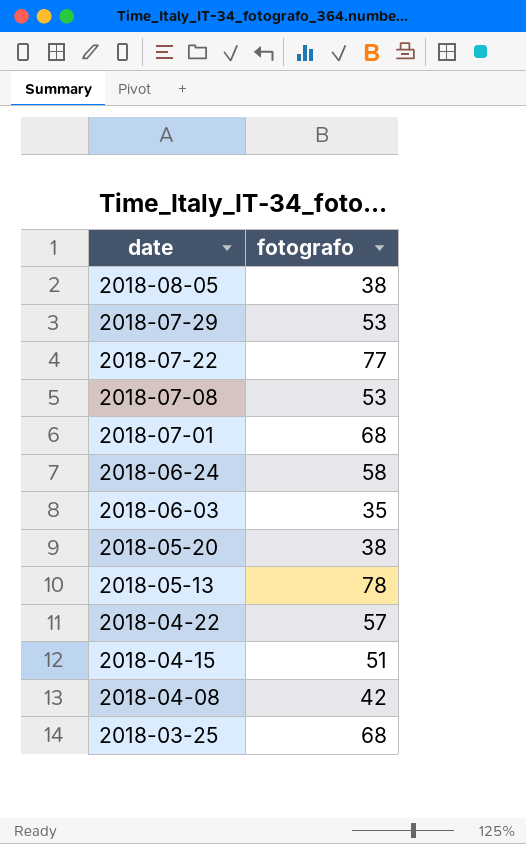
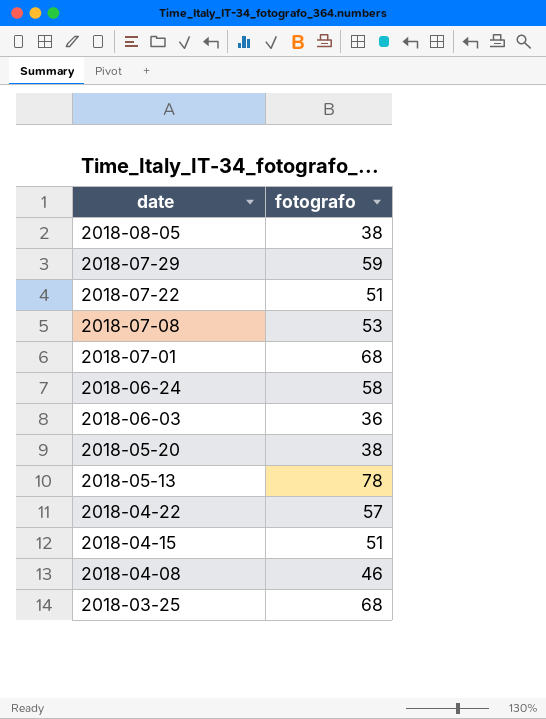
2018-07-29 | fotografo: 53 -> 59
2018-07-22 | fotografo: 77 -> 51
2018-06-03 | fotografo: 35 -> 36
2018-04-08 | fotografo: 42 -> 46

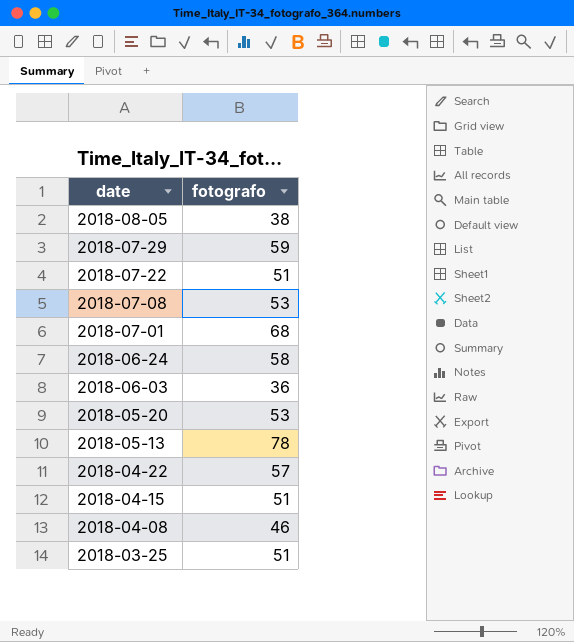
2018-05-20 | fotografo: 38 -> 53
2018-03-25 | fotografo: 68 -> 51

